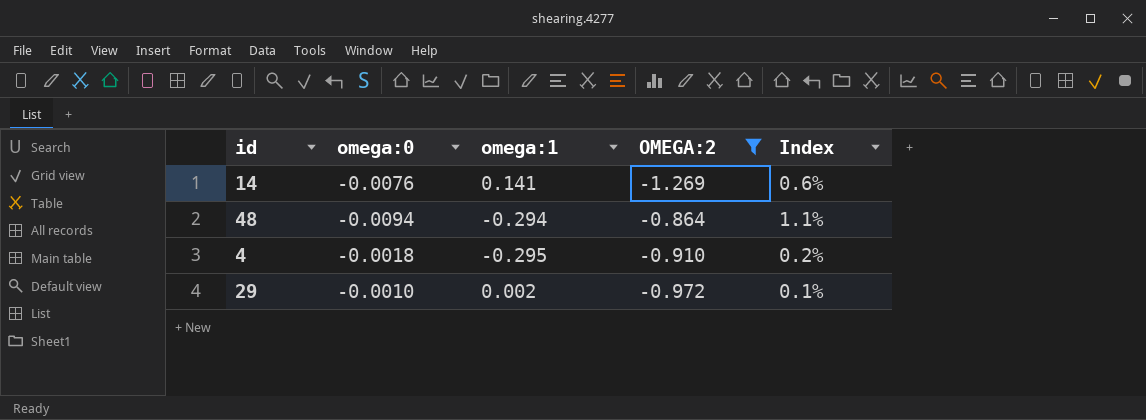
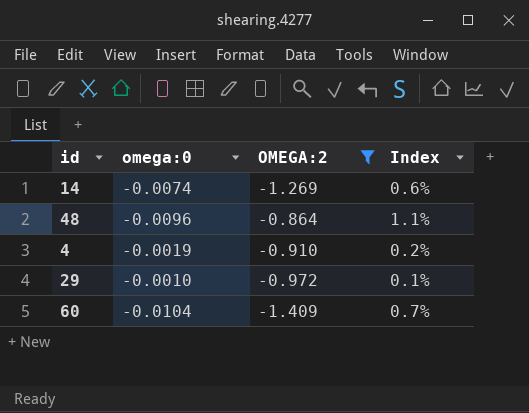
column omega:1 | position: 3 -> none
14 | omega:0: -0.0076 -> -0.0074
48 | omega:0: -0.0094 -> -0.0096
4 | omega:0: -0.0018 -> -0.0019
row 60: none -> -0.0104 | -1.409 | 0.7%

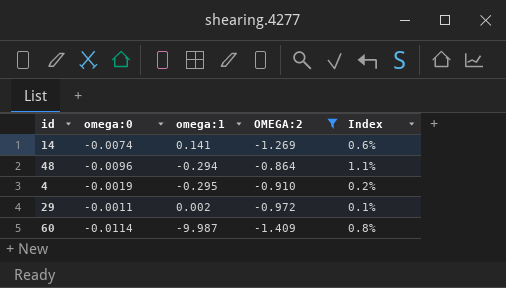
column omega:1 | position: none -> 3
29 | omega:0: -0.0010 -> -0.0011
60 | omega:0: -0.0104 -> -0.0114
60 | Index: 0.7% -> 0.8%

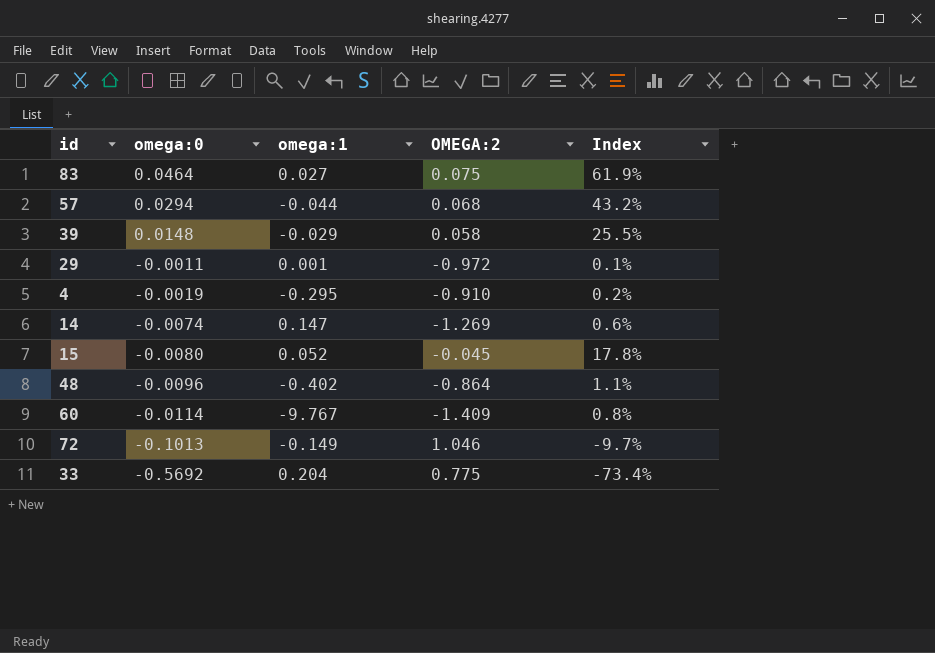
filter: OMEGA:2 <= -0.864 -> none
row order: none -> omega:0 descending
29 | omega:1: 0.002 -> 0.001
14 | omega:1: 0.141 -> 0.147
48 | omega:1: -0.294 -> -0.402
60 | omega:1: -9.987 -> -9.767

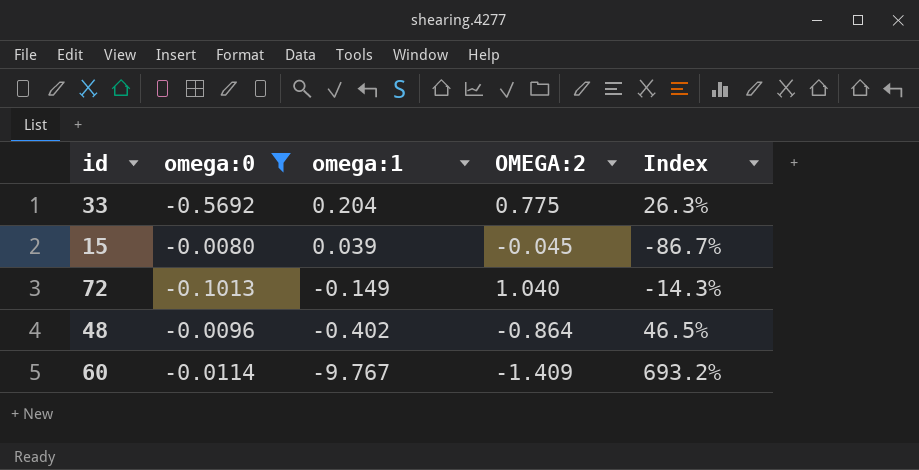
filter: none -> omega:0 <= -0.0080
row order: omega:0 descending -> omega:1 descending
column Index | formula: [omega:0] / [OMEGA:2] -> [omega:1] / [OMEGA:2]
15 | omega:1: 0.052 -> 0.039
72 | OMEGA:2: 1.046 -> 1.040

